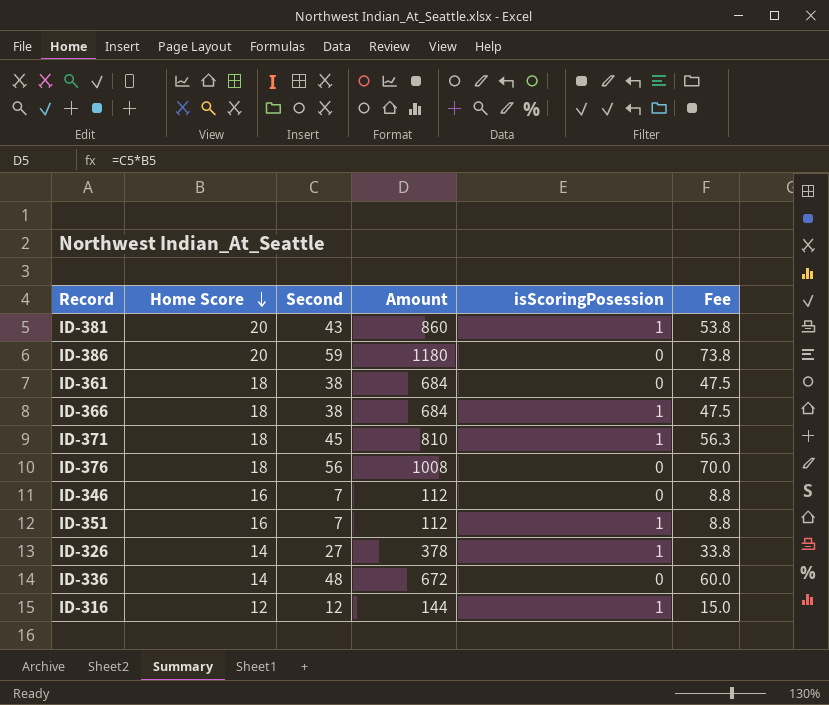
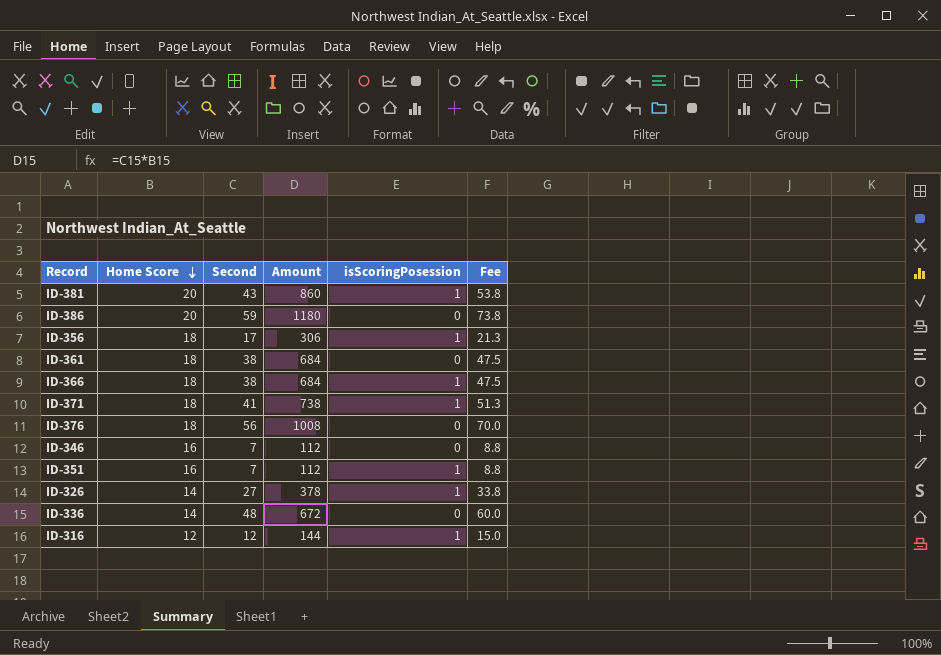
row ID-356: none -> 18 | 17 | 306 | 1 | 21.3
ID-371 | Second: 45 -> 41
ID-371 | Amount: 810 -> 738
ID-371 | Fee: 56.3 -> 51.3

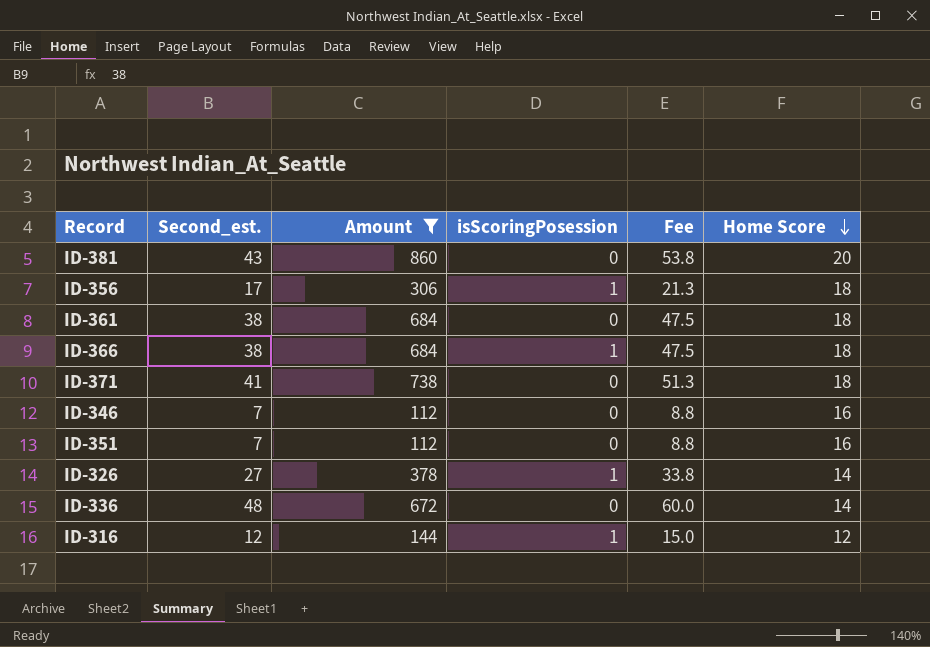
filter: none -> Amount <= 860
column name: Second -> Second_est.
column Home Score | position: 2 -> 6
ID-381 | isScoringPosession: 1 -> 0
ID-371 | isScoringPosession: 1 -> 0
ID-351 | isScoringPosession: 1 -> 0

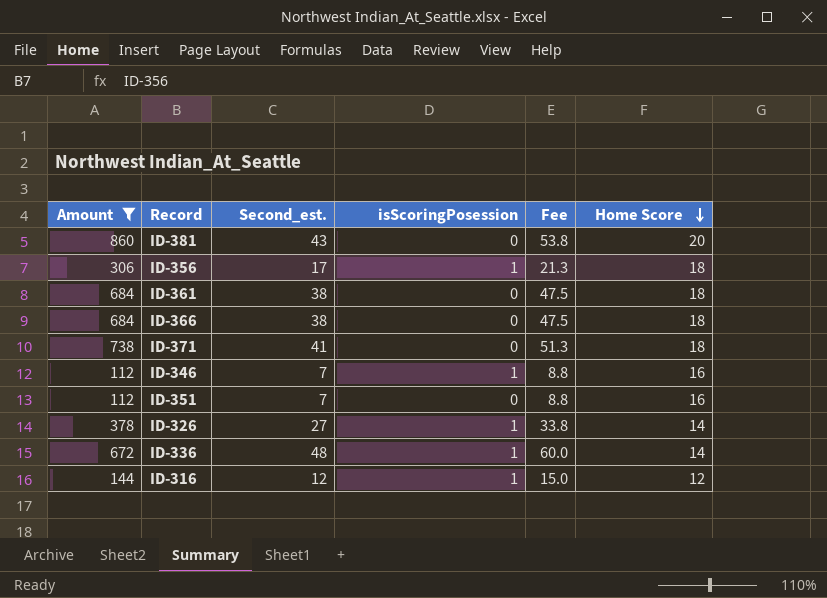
column Amount | position: 3 -> 1
ID-366 | isScoringPosession: 1 -> 0
ID-346 | isScoringPosession: 0 -> 1
ID-336 | isScoringPosession: 0 -> 1

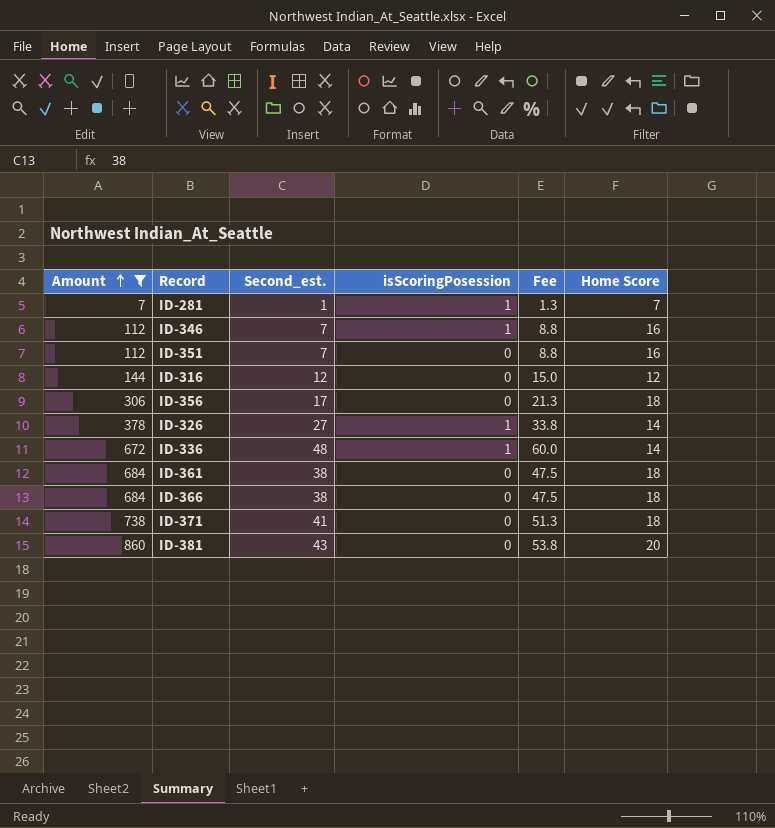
row order: Home Score descending -> Amount ascending
row ID-281: none -> 7 | 1 | 1 | 1.3 | 7
ID-316 | isScoringPosession: 1 -> 0
ID-356 | isScoringPosession: 1 -> 0

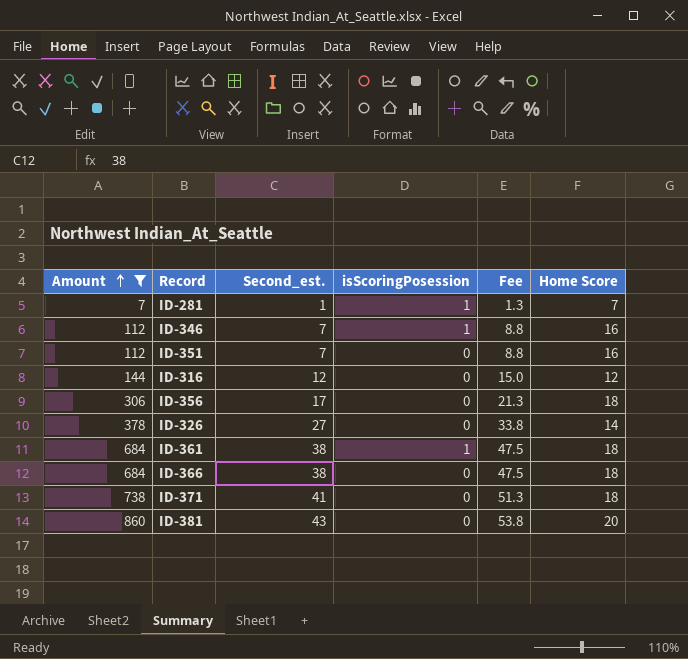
row ID-336: 672 | 48 | 1 | 60.0 | 14 -> none
ID-326 | isScoringPosession: 1 -> 0
ID-361 | isScoringPosession: 0 -> 1

